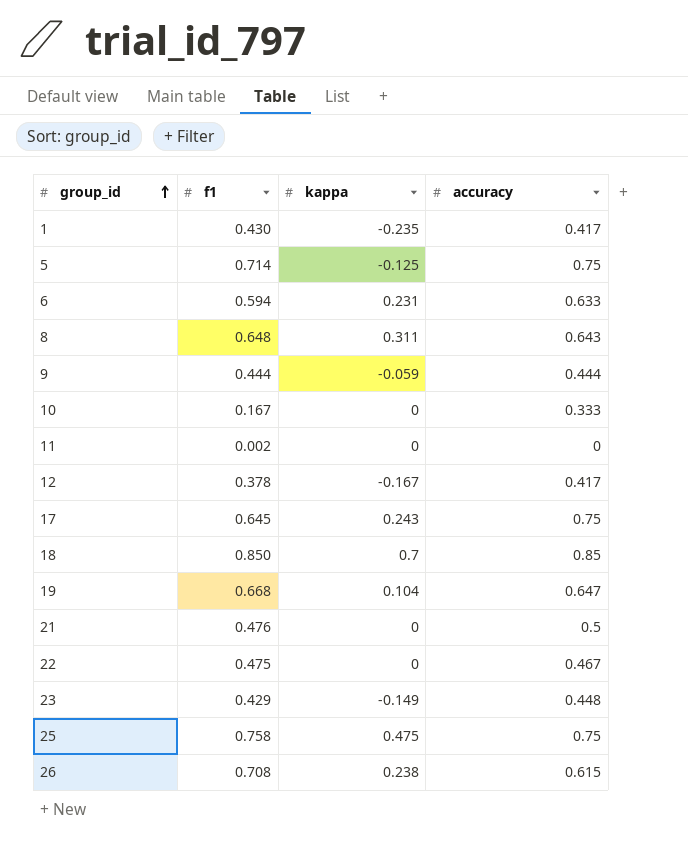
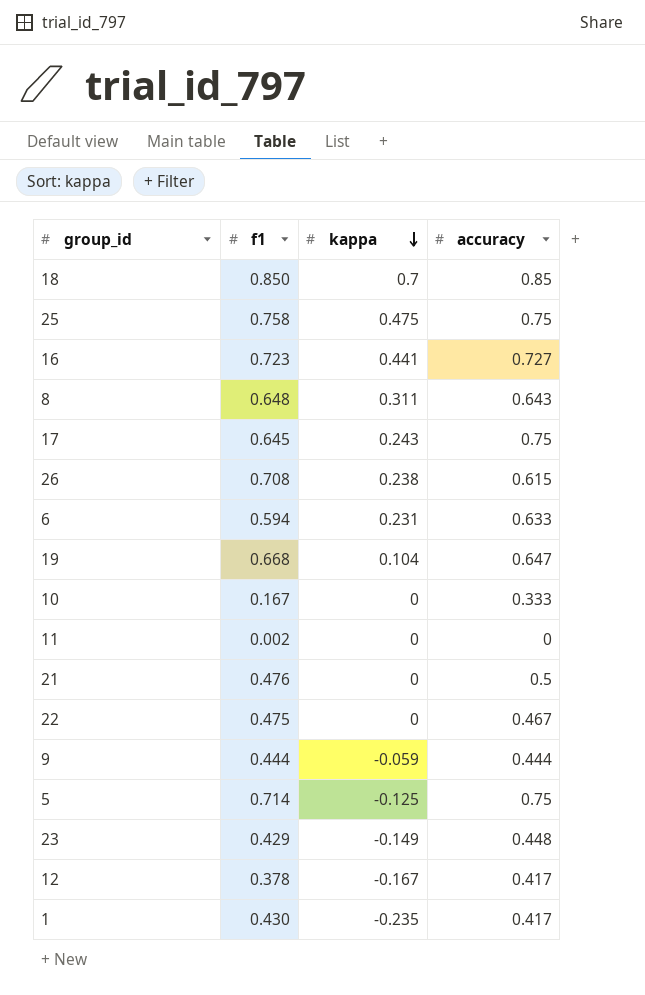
row order: group_id ascending -> kappa descending
row 16: none -> 0.723 | 0.441 | 0.727

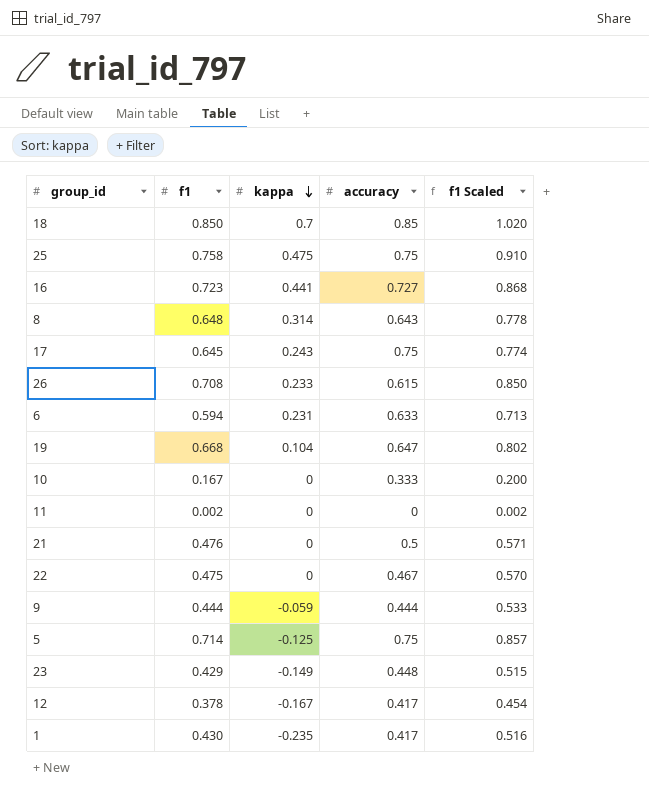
column f1 Scaled | formula: none -> [f1] * 1.2
8 | kappa: 0.311 -> 0.314
26 | kappa: 0.238 -> 0.233

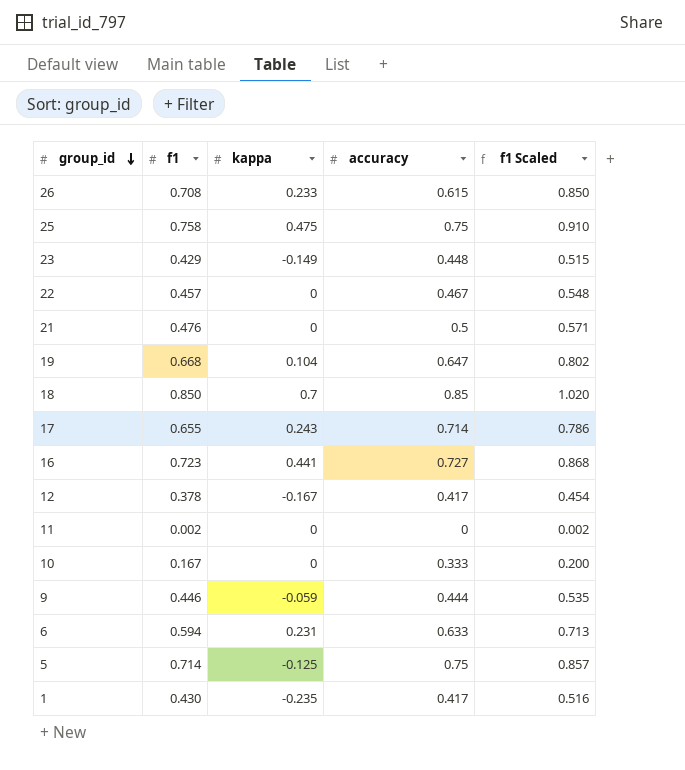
row order: kappa descending -> group_id descending
row 8: 0.648 | 0.314 | 0.643 | 0.778 -> none
22 | f1: 0.475 -> 0.457
22 | f1 Scaled: 0.570 -> 0.548
17 | f1: 0.645 -> 0.655
17 | accuracy: 0.75 -> 0.714
17 | f1 Scaled: 0.774 -> 0.786
9 | f1: 0.444 -> 0.446
9 | f1 Scaled: 0.533 -> 0.535

